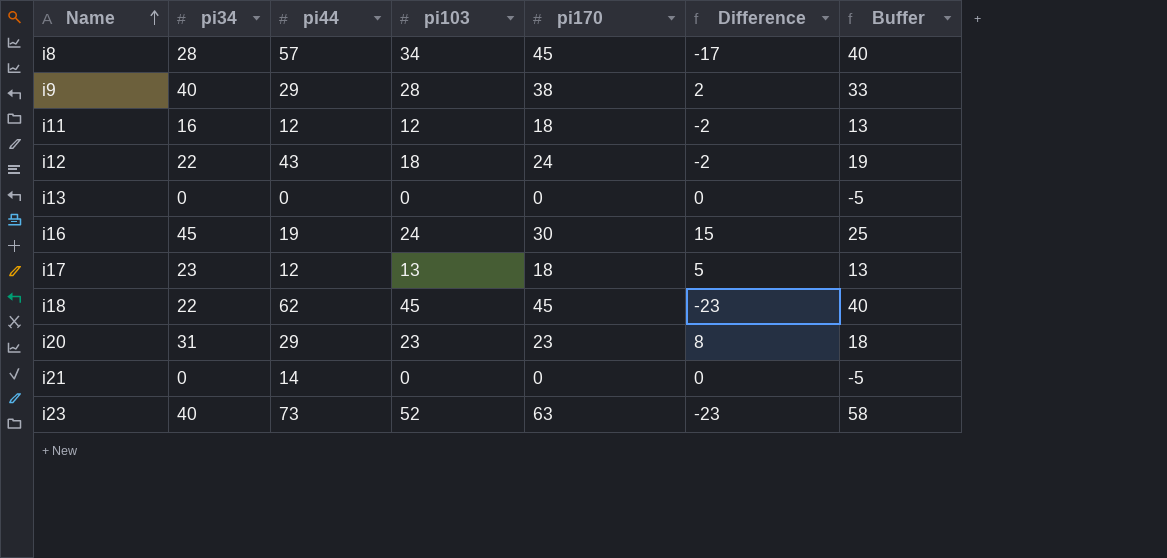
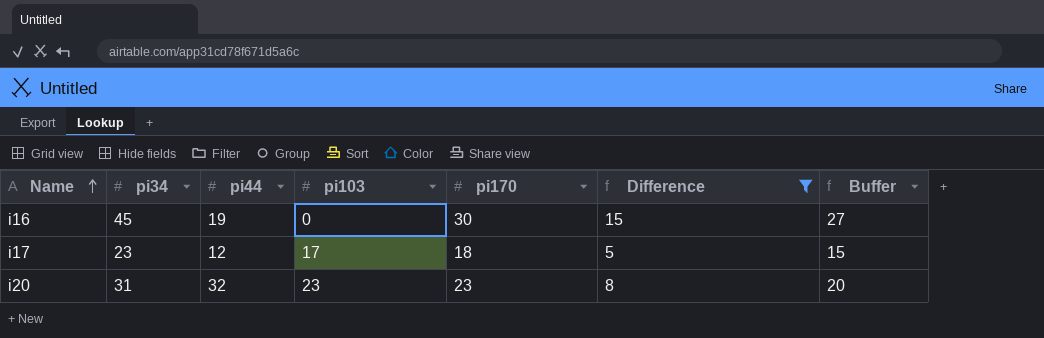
filter: none -> Difference >= 5
column Buffer | formula: [pi170] - 5 -> [pi170] - 3
i16 | pi103: 24 -> 0
i17 | pi103: 13 -> 17
i20 | pi44: 29 -> 32

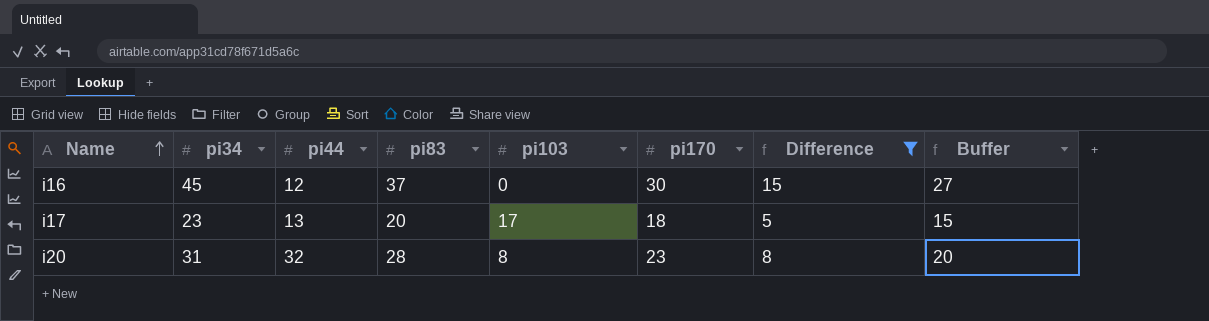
column pi83 | position: none -> 4
i16 | pi44: 19 -> 12
i17 | pi44: 12 -> 13
i20 | pi103: 23 -> 8

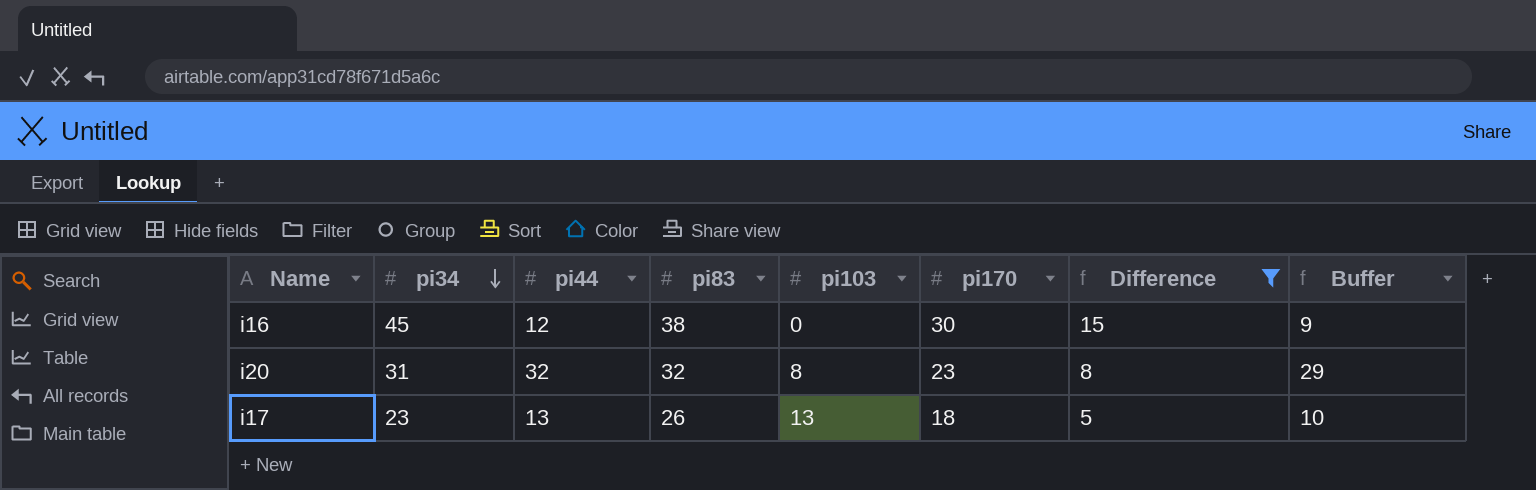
row order: Name ascending -> pi34 descending
column Buffer | formula: [pi170] - 3 -> [pi44] - 3
i16 | pi83: 37 -> 38
i20 | pi83: 28 -> 32
i17 | pi83: 20 -> 26
i17 | pi103: 17 -> 13

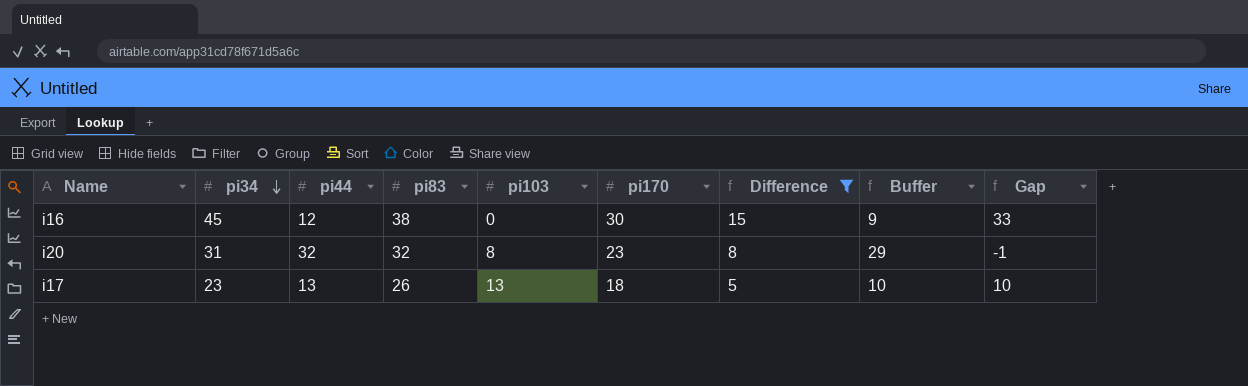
column Gap | formula: none -> [pi34] - [pi44]

